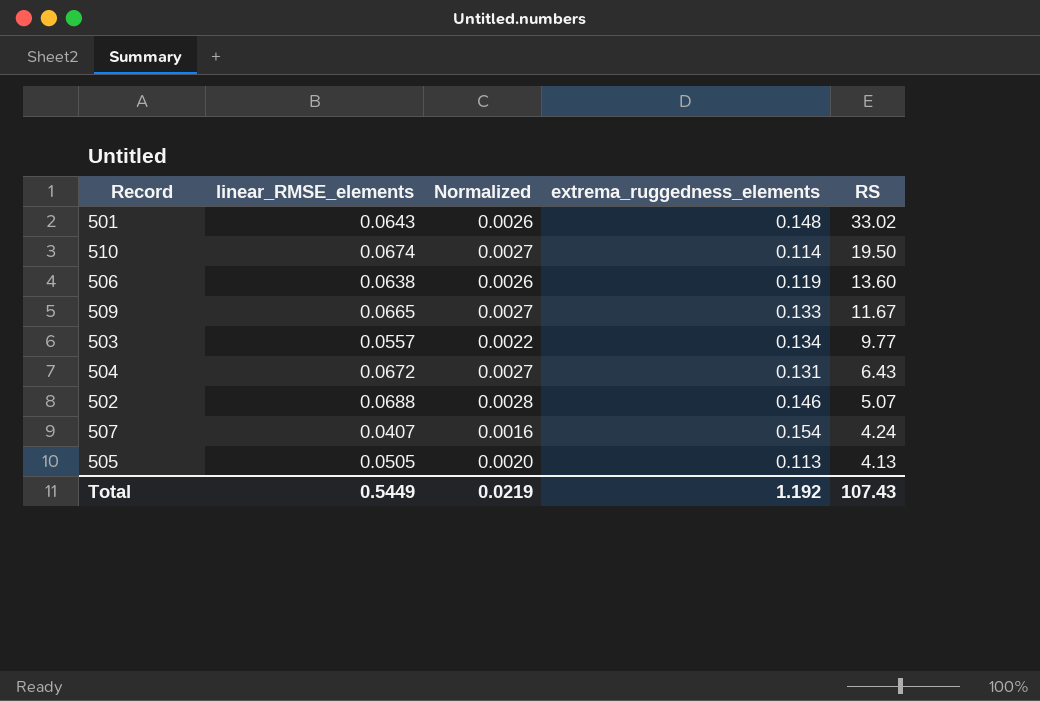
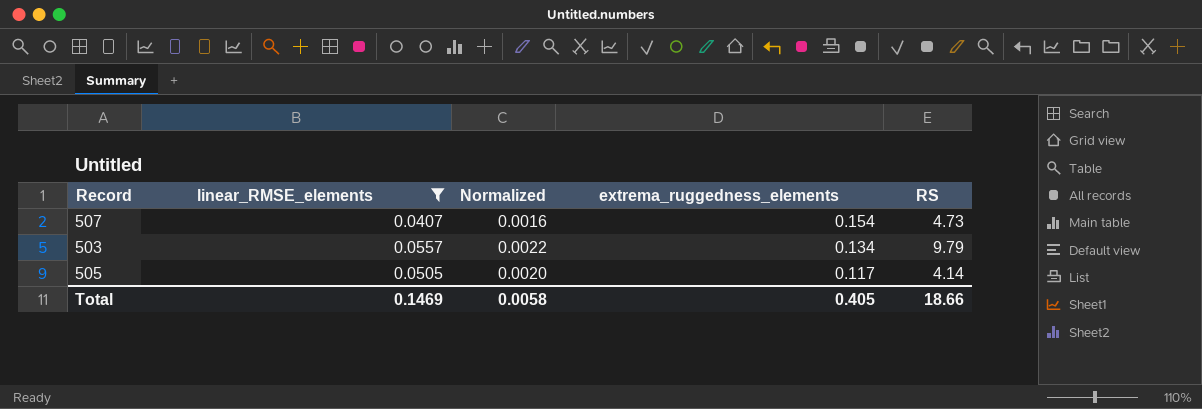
filter: none -> linear_RMSE_elements <= 0.0557
row order: RS descending -> extrema_ruggedness_elements descending
507 | RS: 4.24 -> 4.73
503 | RS: 9.77 -> 9.79
505 | extrema_ruggedness_elements: 0.113 -> 0.117
505 | RS: 4.13 -> 4.14
Total | linear_RMSE_elements: 0.5449 -> 0.1469
Total | Normalized: 0.0219 -> 0.0058
Total | extrema_ruggedness_elements: 1.192 -> 0.405
Total | RS: 107.43 -> 18.66

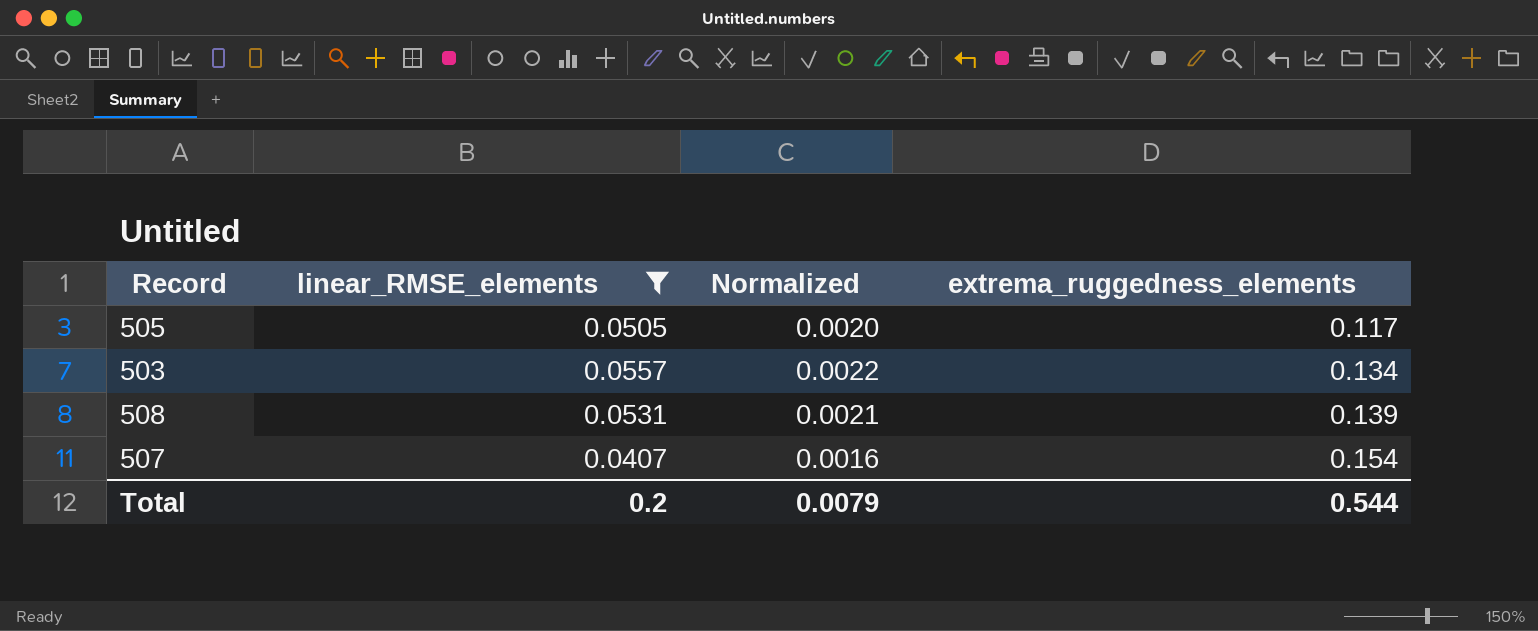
row order: extrema_ruggedness_elements descending -> extrema_ruggedness_elements ascending
column RS | position: 5 -> none
row 508: none -> 0.0531 | 0.0021 | 0.139
Total | linear_RMSE_elements: 0.1469 -> 0.2
Total | Normalized: 0.0058 -> 0.0079
Total | extrema_ruggedness_elements: 0.405 -> 0.544

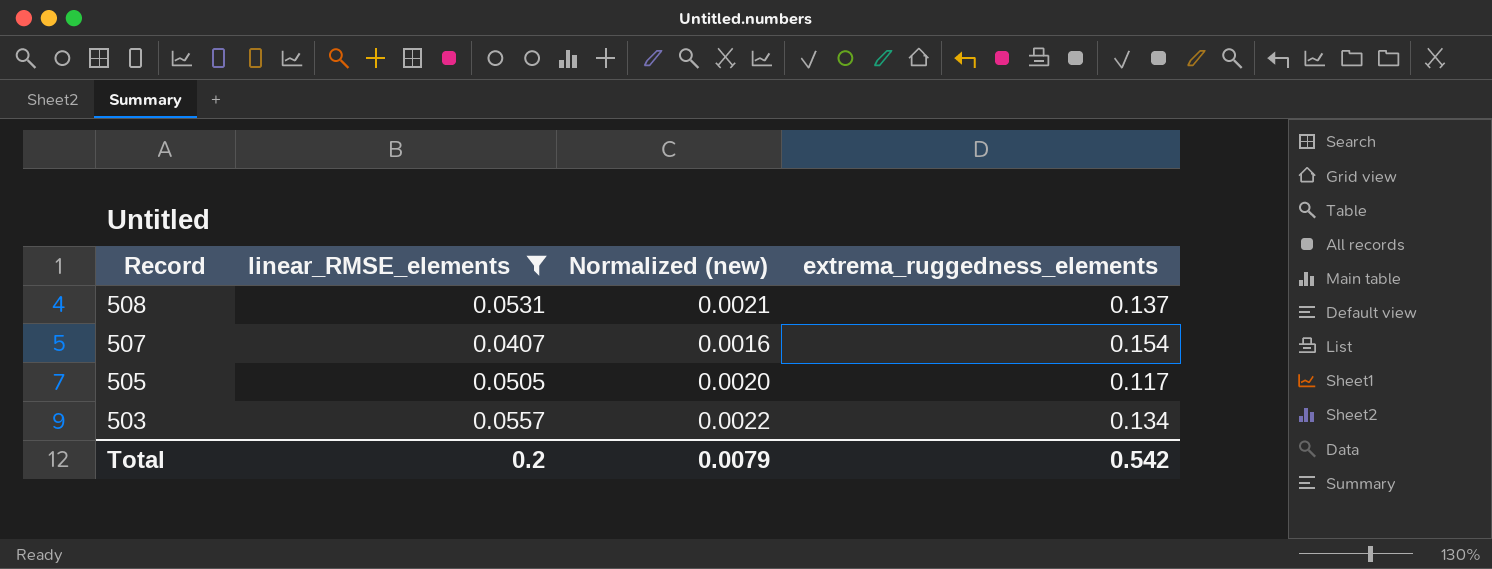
row order: extrema_ruggedness_elements ascending -> Record descending
column name: Normalized -> Normalized (new)
508 | extrema_ruggedness_elements: 0.139 -> 0.137
Total | extrema_ruggedness_elements: 0.544 -> 0.542

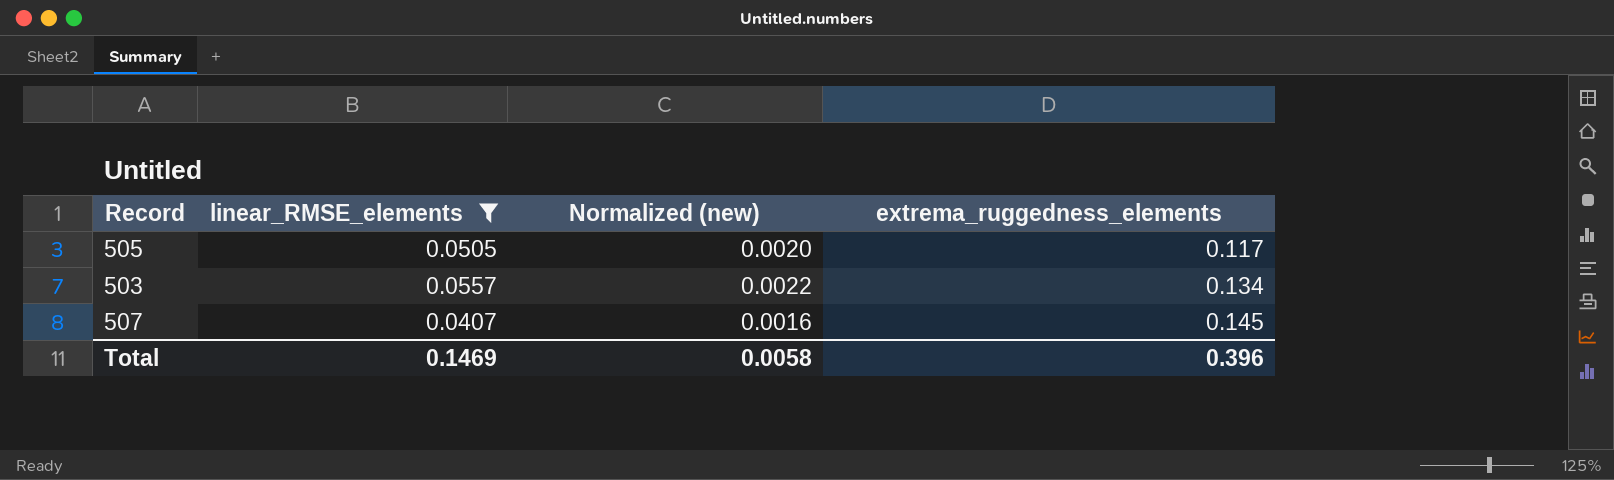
row order: Record descending -> extrema_ruggedness_elements ascending
row 508: 0.0531 | 0.0021 | 0.137 -> none
507 | extrema_ruggedness_elements: 0.154 -> 0.145
Total | linear_RMSE_elements: 0.2 -> 0.1469
Total | Normalized (new): 0.0079 -> 0.0058
Total | extrema_ruggedness_elements: 0.542 -> 0.396

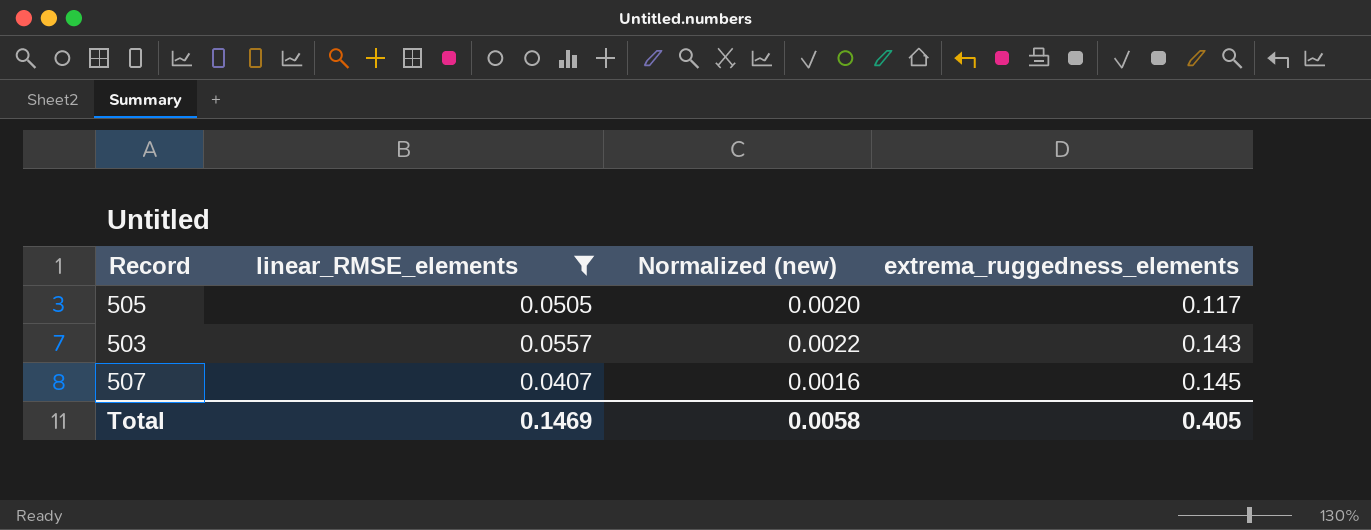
503 | extrema_ruggedness_elements: 0.134 -> 0.143
Total | extrema_ruggedness_elements: 0.396 -> 0.405

